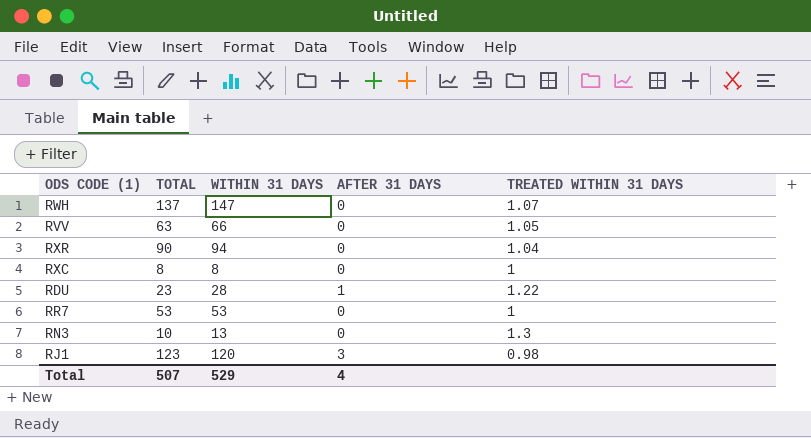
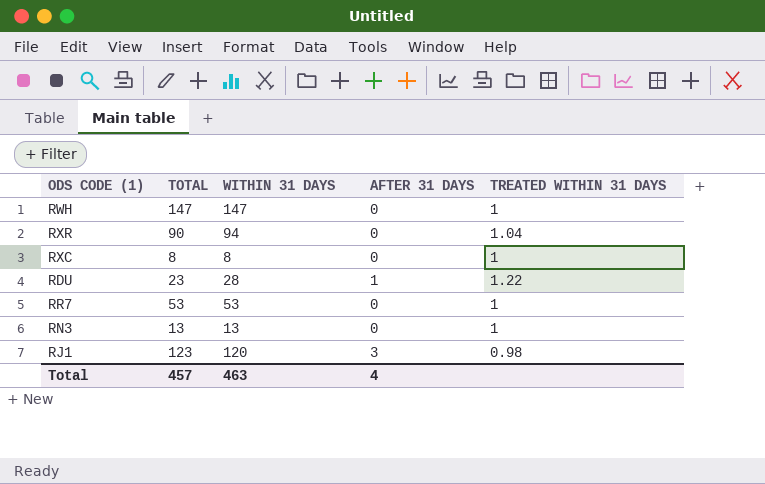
row RVV: 63 | 66 | 0 | 1.05 -> none
RWH | TOTAL: 137 -> 147
RWH | TREATED WITHIN 31 DAYS: 1.07 -> 1
RN3 | TOTAL: 10 -> 13
RN3 | TREATED WITHIN 31 DAYS: 1.3 -> 1
Total | TOTAL: 507 -> 457
Total | WITHIN 31 DAYS: 529 -> 463

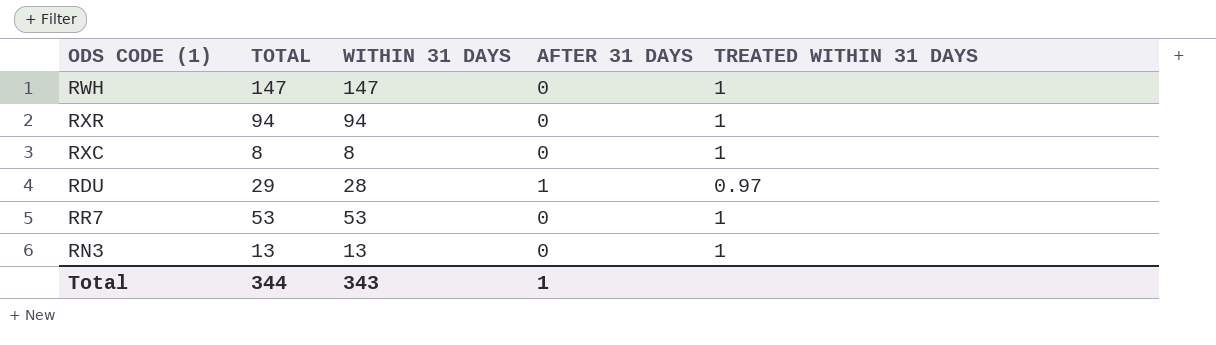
row RJ1: 123 | 120 | 3 | 0.98 -> none
RXR | TOTAL: 90 -> 94
RXR | TREATED WITHIN 31 DAYS: 1.04 -> 1
RDU | TOTAL: 23 -> 29
RDU | TREATED WITHIN 31 DAYS: 1.22 -> 0.97
Total | TOTAL: 457 -> 344
Total | WITHIN 31 DAYS: 463 -> 343
Total | AFTER 31 DAYS: 4 -> 1

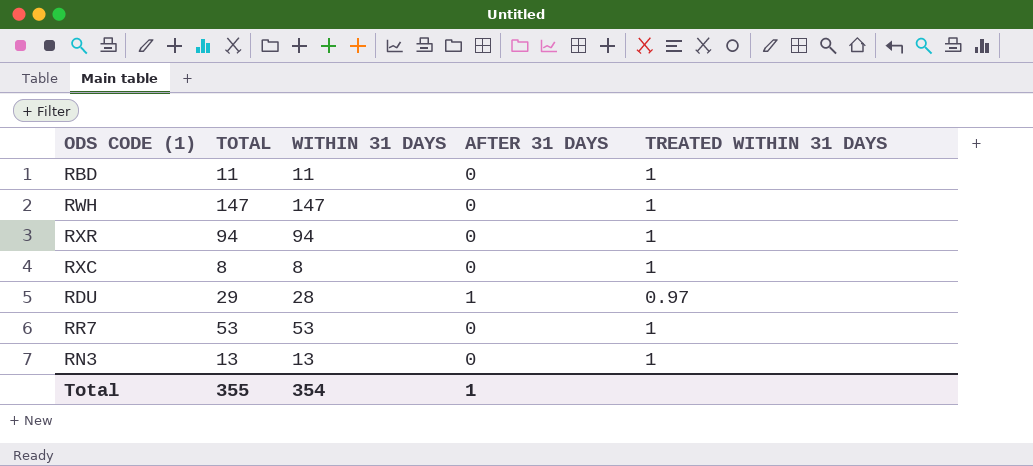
row RBD: none -> 11 | 11 | 0 | 1
Total | TOTAL: 344 -> 355
Total | WITHIN 31 DAYS: 343 -> 354

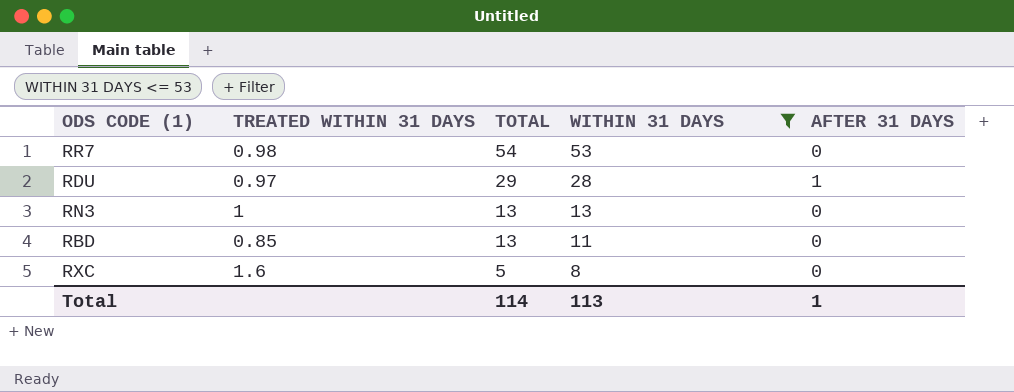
filter: none -> WITHIN 31 DAYS <= 53
row order: none -> TOTAL descending
column TREATED WITHIN 31 DAYS | position: 5 -> 2
RR7 | TREATED WITHIN 31 DAYS: 1 -> 0.98
RR7 | TOTAL: 53 -> 54
RBD | TREATED WITHIN 31 DAYS: 1 -> 0.85
RBD | TOTAL: 11 -> 13
RXC | TREATED WITHIN 31 DAYS: 1 -> 1.6
RXC | TOTAL: 8 -> 5
Total | TOTAL: 355 -> 114
Total | WITHIN 31 DAYS: 354 -> 113

